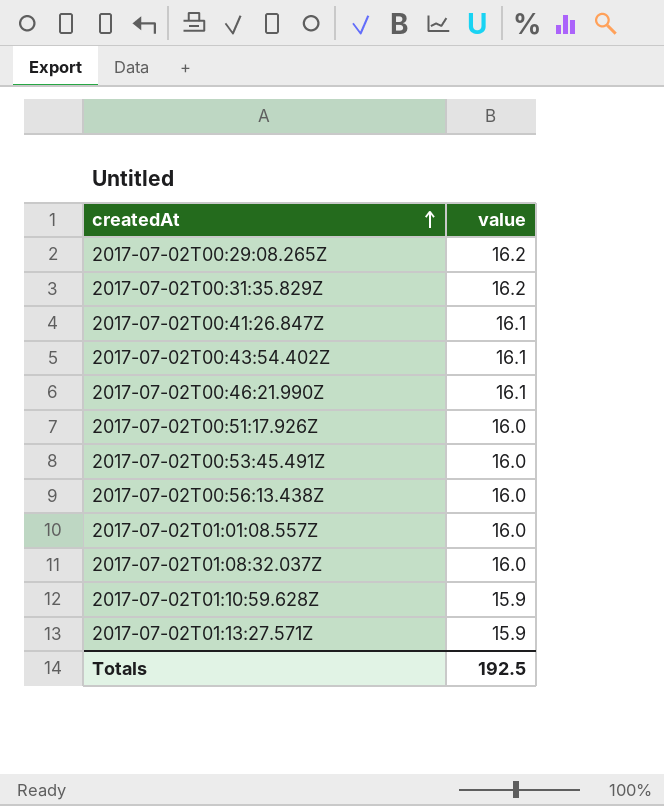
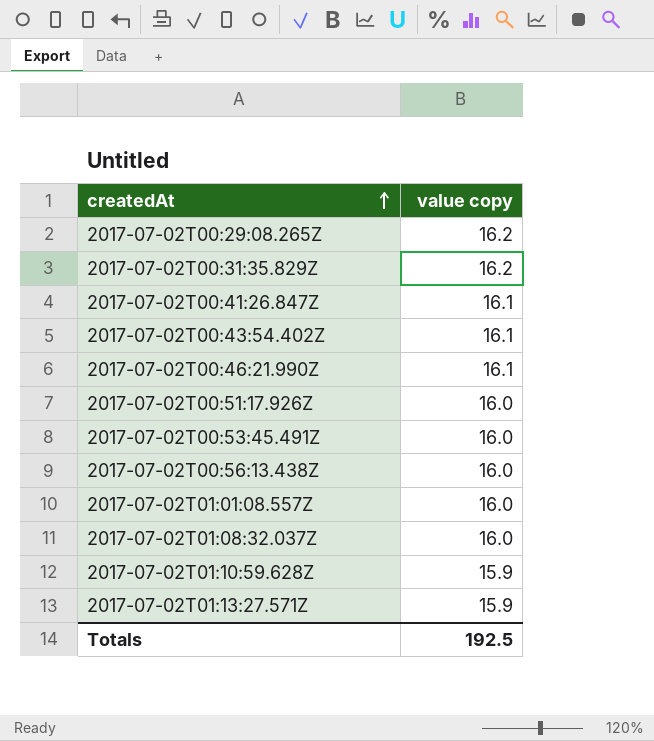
column name: value -> value copy

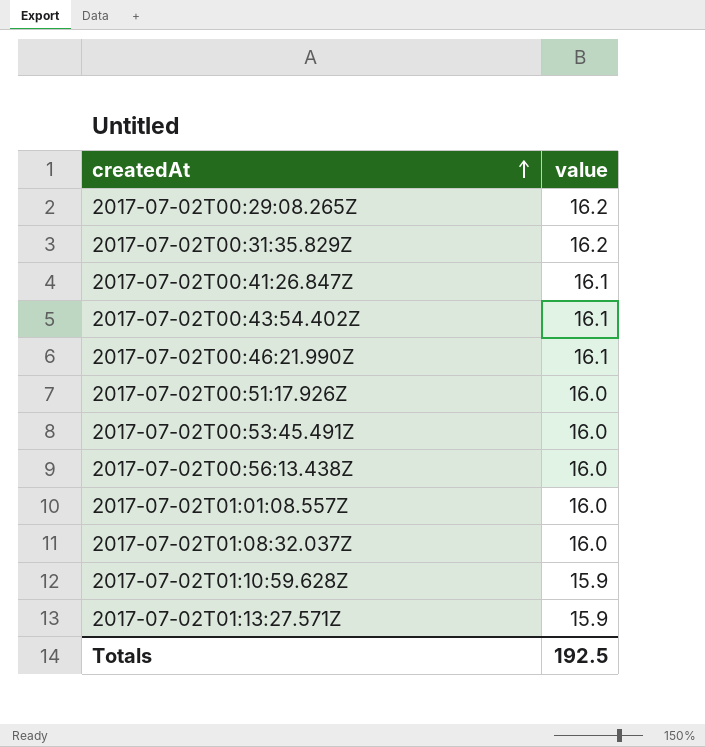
column name: value copy -> value

